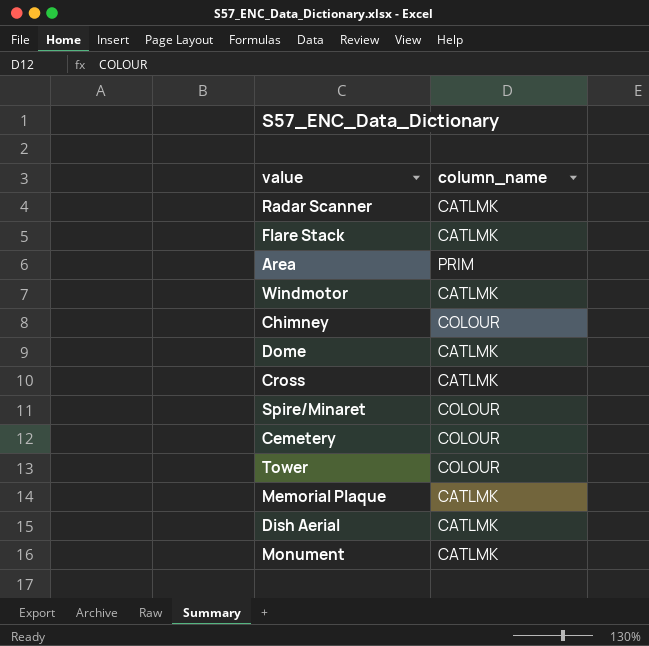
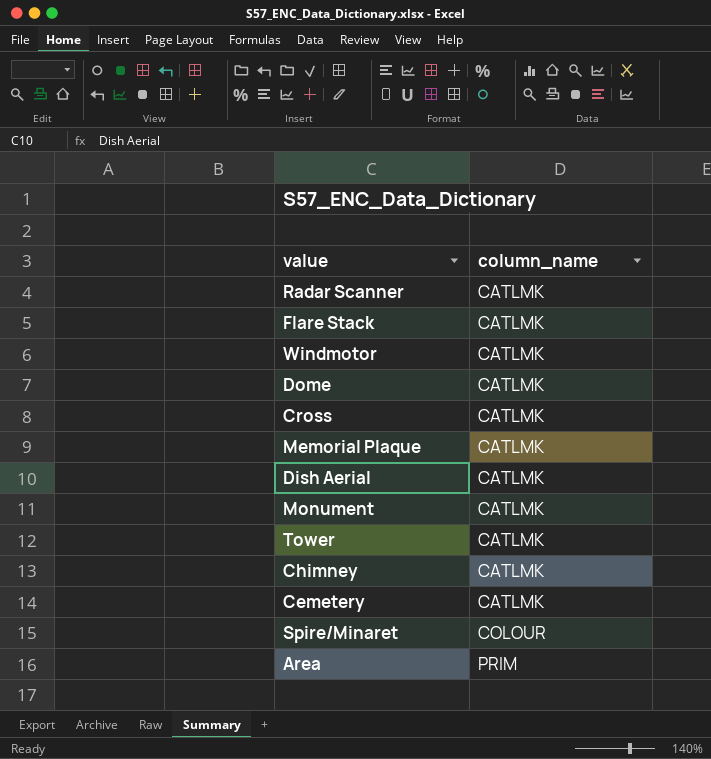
row order: none -> column_name ascending
Tower | column_name: COLOUR -> CATLMK
Chimney | column_name: COLOUR -> CATLMK
Cemetery | column_name: COLOUR -> CATLMK

